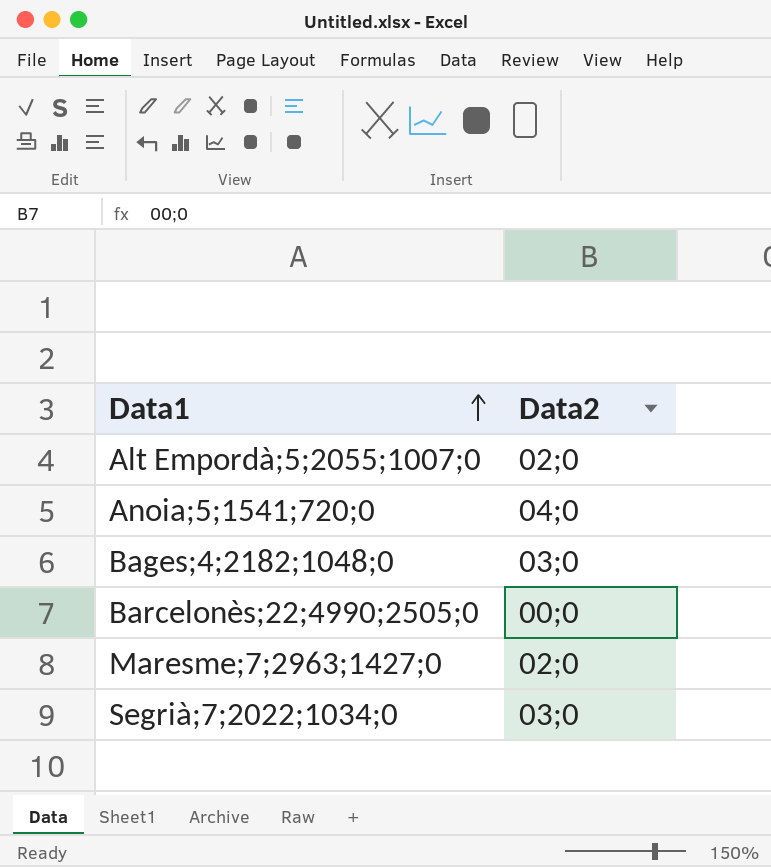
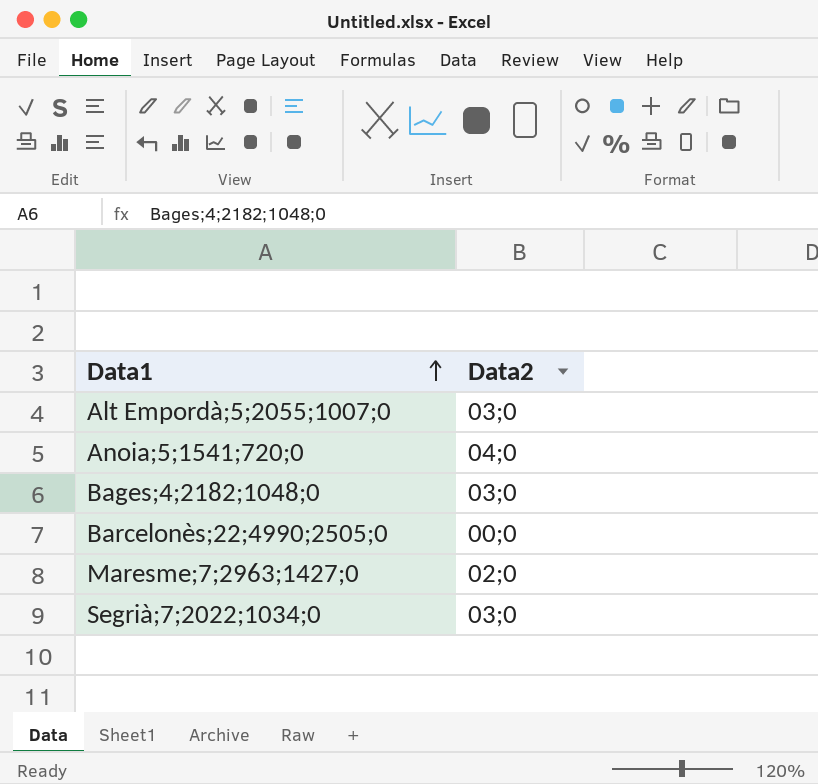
Alt Empordà;5;2055;1007;0 | Data2: 02;0 -> 03;0

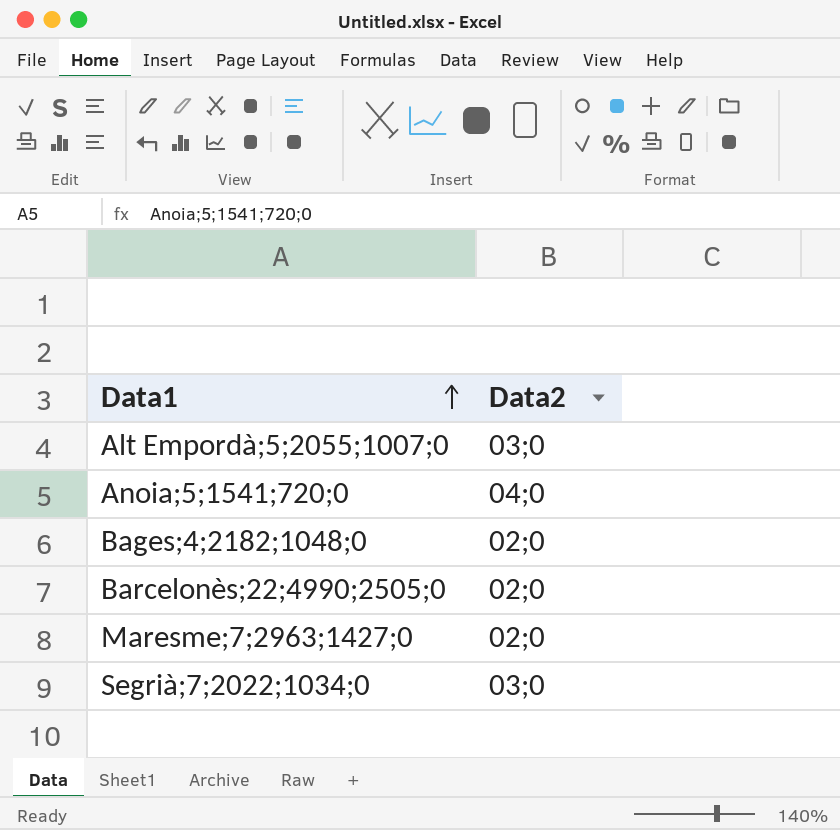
Bages;4;2182;1048;0 | Data2: 03;0 -> 02;0
Barcelonès;22;4990;2505;0 | Data2: 00;0 -> 02;0

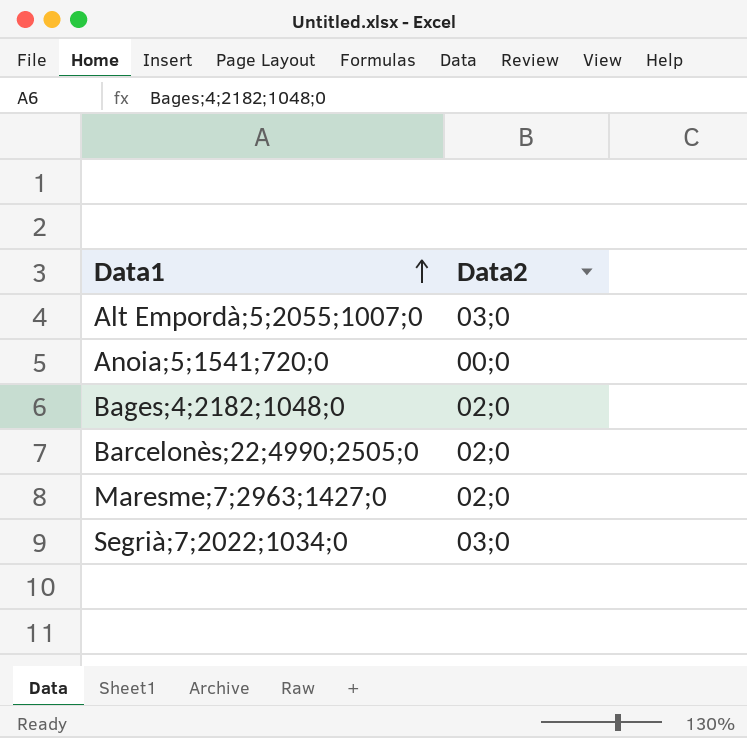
Anoia;5;1541;720;0 | Data2: 04;0 -> 00;0

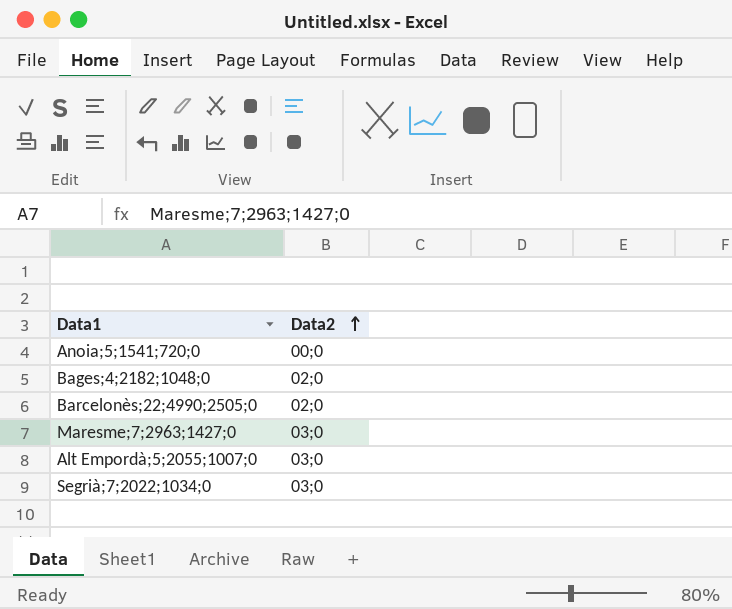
row order: Data1 ascending -> Data2 ascending
Maresme;7;2963;1427;0 | Data2: 02;0 -> 03;0

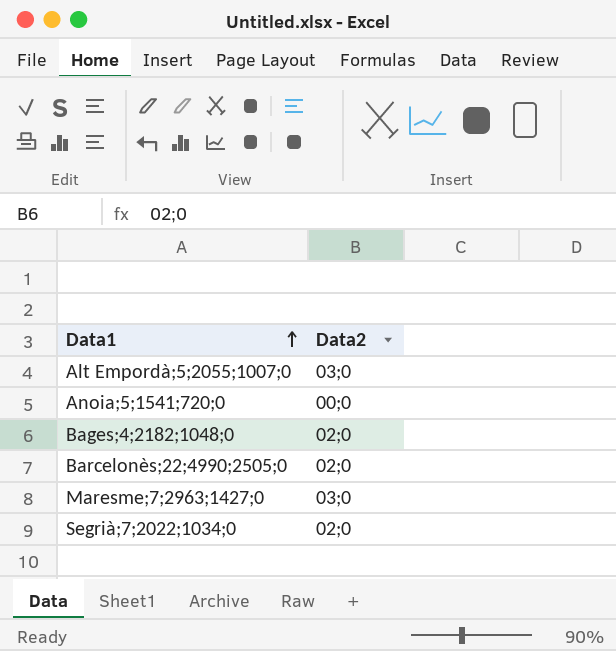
row order: Data2 ascending -> Data1 ascending
Segrià;7;2022;1034;0 | Data2: 03;0 -> 02;0

